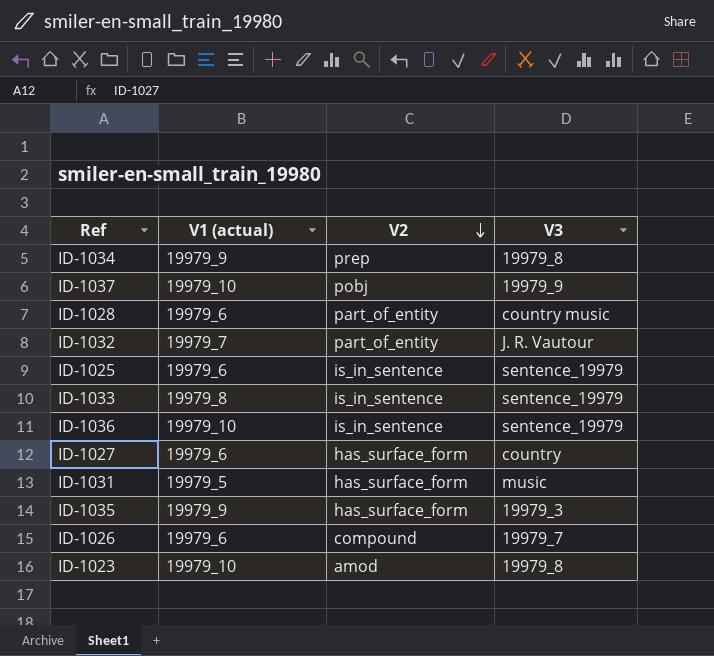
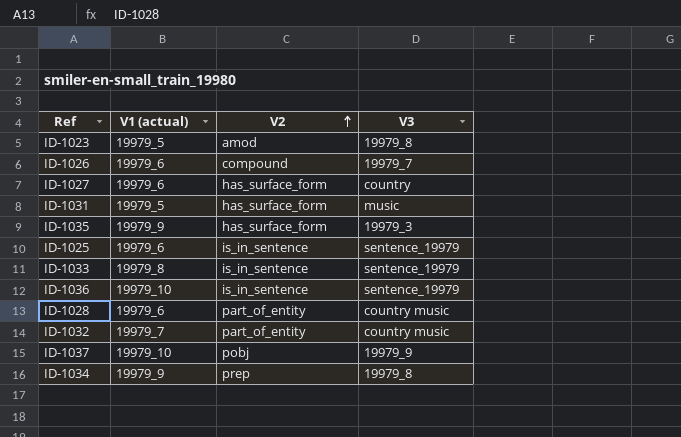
row order: V2 descending -> V2 ascending
ID-1023 | V1 (actual): 19979_10 -> 19979_5
ID-1032 | V3: J. R. Vautour -> country music

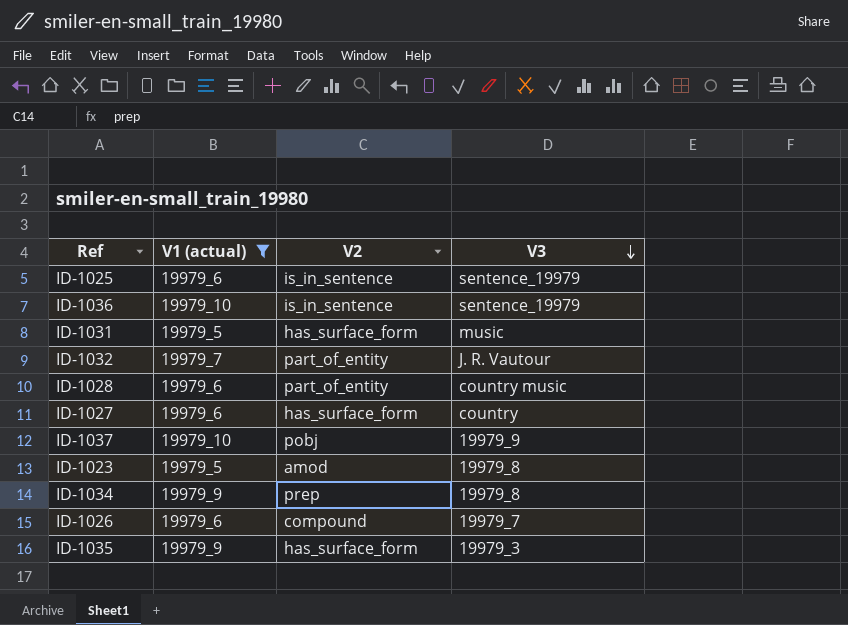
filter: none -> V1 (actual) != 19979_8
row order: V2 ascending -> V3 descending
ID-1032 | V3: country music -> J. R. Vautour

